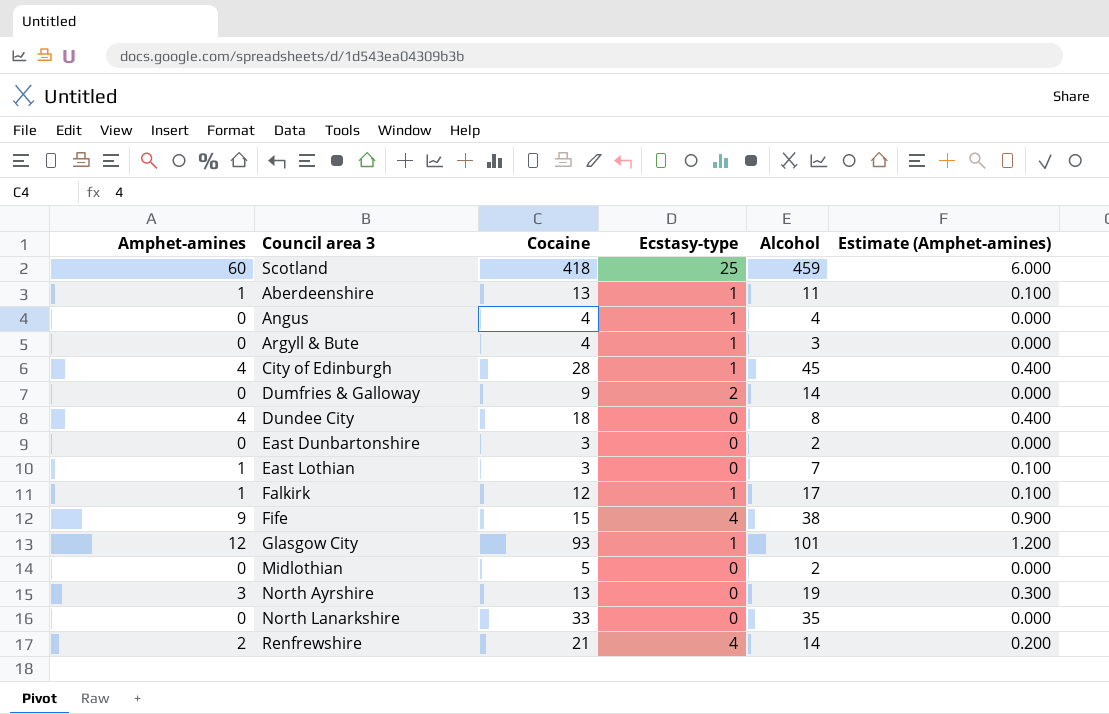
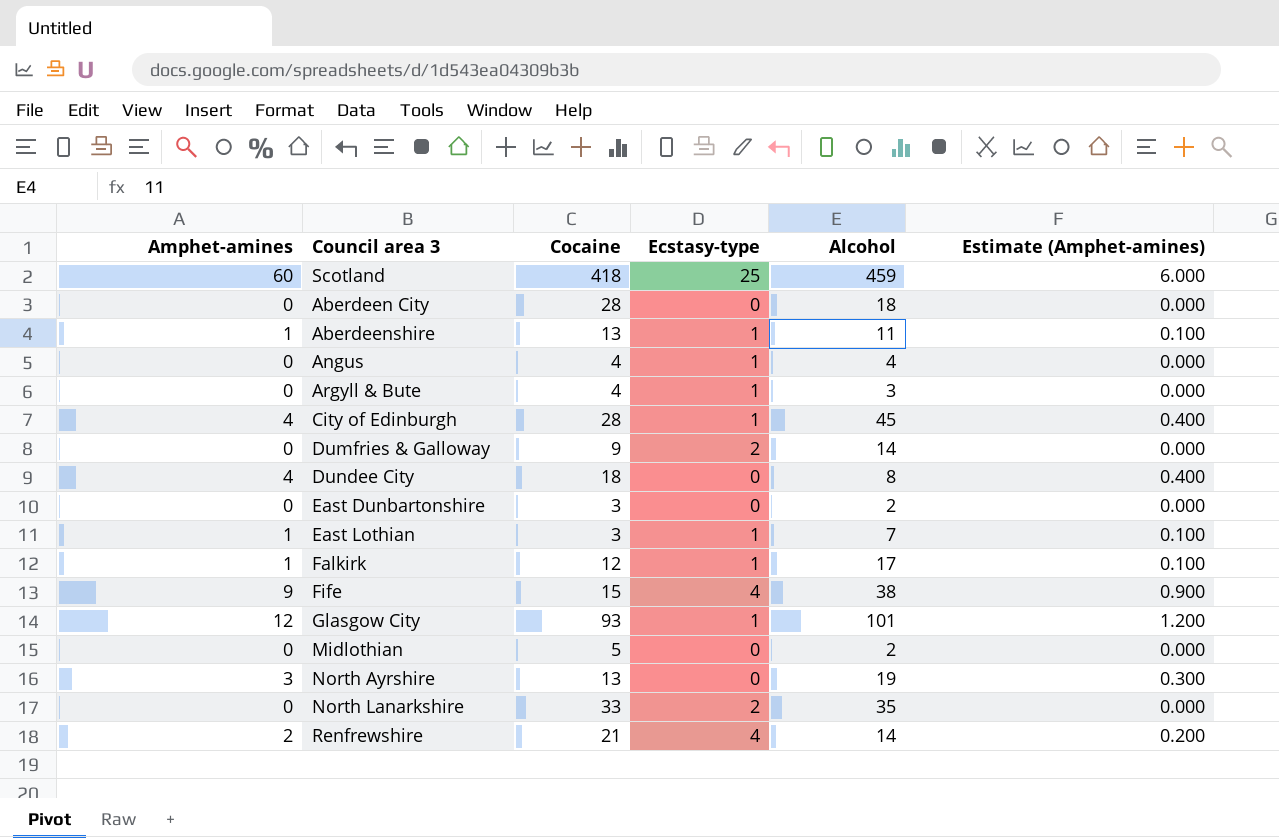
row Aberdeen City: none -> 0 | 28 | 0 | 18 | 0.000
East Lothian | Ecstasy-type: 0 -> 1
North Lanarkshire | Ecstasy-type: 0 -> 2

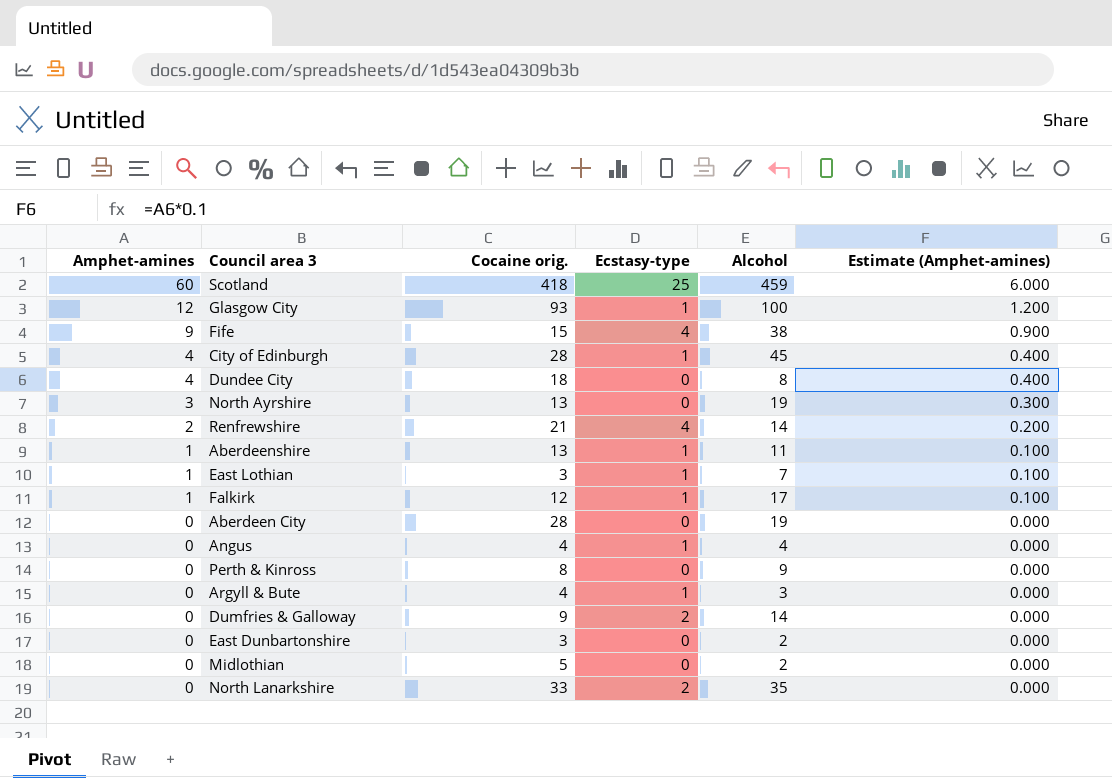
row order: none -> Amphet-amines descending
column name: Cocaine -> Cocaine orig.
Glasgow City | Alcohol: 101 -> 100
Aberdeen City | Alcohol: 18 -> 19
row Perth & Kinross: none -> 0 | 8 | 0 | 9 | 0.000

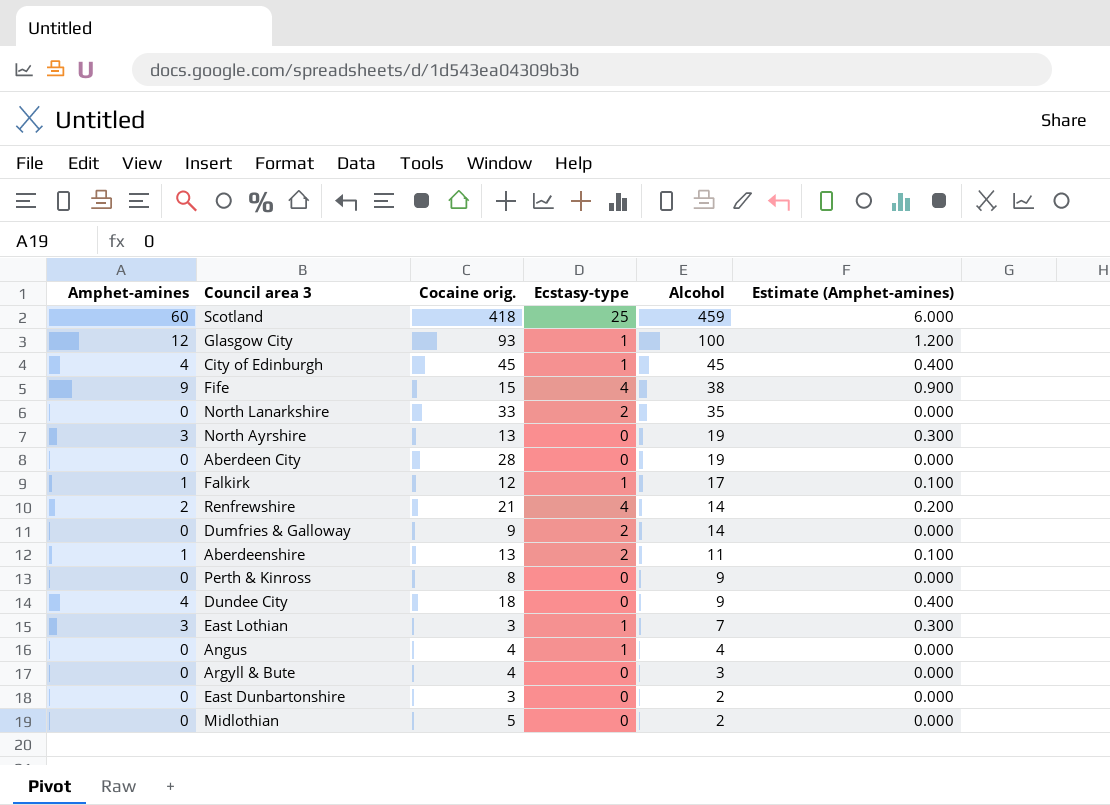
row order: Amphet-amines descending -> Alcohol descending
City of Edinburgh | Cocaine orig.: 28 -> 45
Aberdeenshire | Ecstasy-type: 1 -> 2
Dundee City | Alcohol: 8 -> 9
East Lothian | Amphet-amines: 1 -> 3
East Lothian | Estimate (Amphet-amines): 0.100 -> 0.300
Argyll & Bute | Ecstasy-type: 1 -> 0

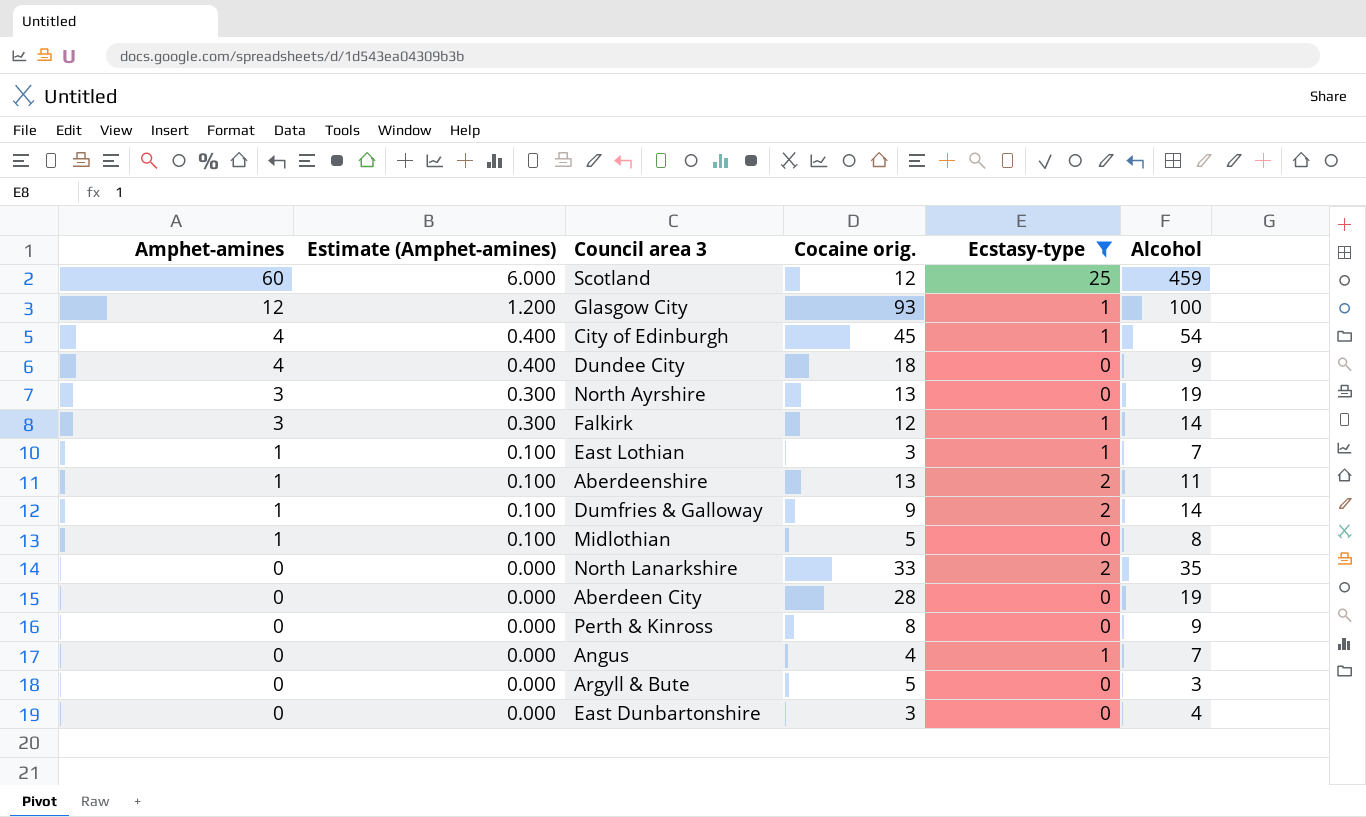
filter: none -> Ecstasy-type != 4
row order: Alcohol descending -> Amphet-amines descending
column Estimate (Amphet-amines) | position: 6 -> 2
Scotland | Cocaine orig.: 418 -> 12
City of Edinburgh | Alcohol: 45 -> 54
Falkirk | Amphet-amines: 1 -> 3
Falkirk | Estimate (Amphet-amines): 0.100 -> 0.300
Falkirk | Alcohol: 17 -> 14
East Lothian | Amphet-amines: 3 -> 1
East Lothian | Estimate (Amphet-amines): 0.300 -> 0.100
Dumfries & Galloway | Amphet-amines: 0 -> 1
Dumfries & Galloway | Estimate (Amphet-amines): 0.000 -> 0.100
Midlothian | Amphet-amines: 0 -> 1
Midlothian | Estimate (Amphet-amines): 0.000 -> 0.100
Midlothian | Alcohol: 2 -> 8
Angus | Alcohol: 4 -> 7
Argyll & Bute | Cocaine orig.: 4 -> 5
East Dunbartonshire | Alcohol: 2 -> 4

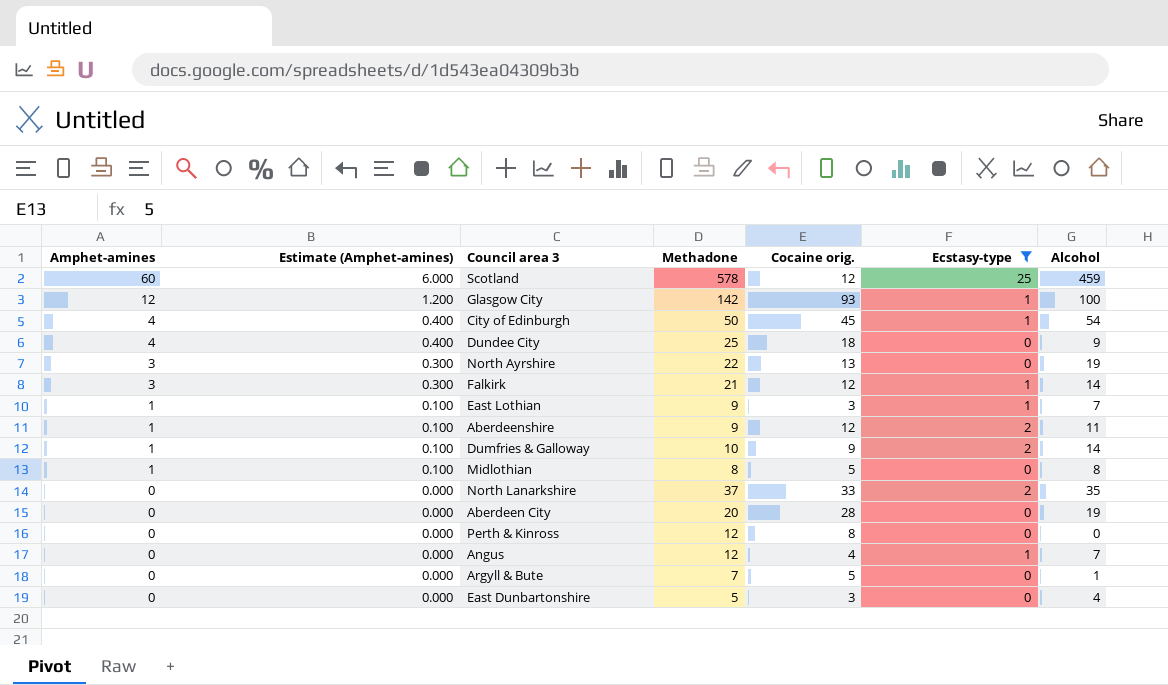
column Methadone | position: none -> 4
Aberdeenshire | Cocaine orig.: 13 -> 12
Perth & Kinross | Alcohol: 9 -> 0
Argyll & Bute | Alcohol: 3 -> 1

